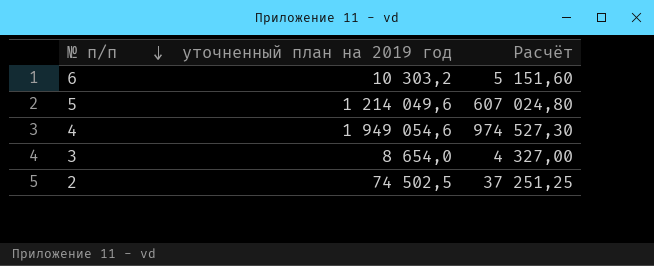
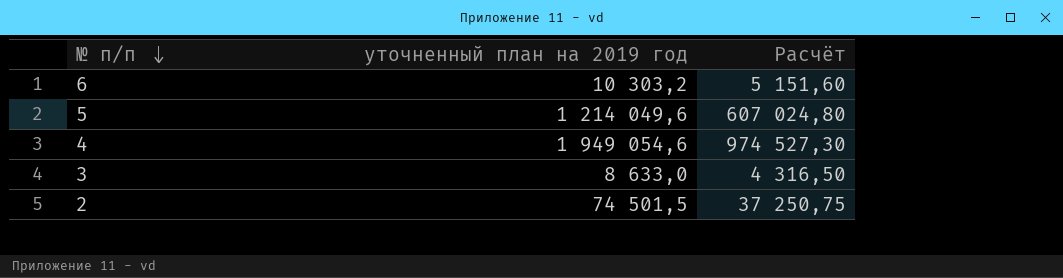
3 | уточненный план на 2019 год: 8 654,0 -> 8 633,0
3 | Расчёт: 4 327,00 -> 4 316,50
2 | уточненный план на 2019 год: 74 502,5 -> 74 501,5
2 | Расчёт: 37 251,25 -> 37 250,75

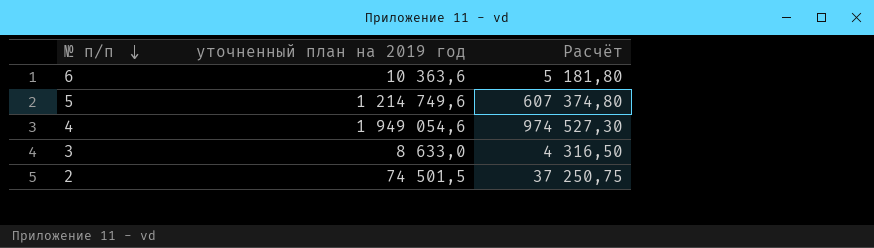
6 | уточненный план на 2019 год: 10 303,2 -> 10 363,6
6 | Расчёт: 5 151,60 -> 5 181,80
5 | уточненный план на 2019 год: 1 214 049,6 -> 1 214 749,6
5 | Расчёт: 607 024,80 -> 607 374,80

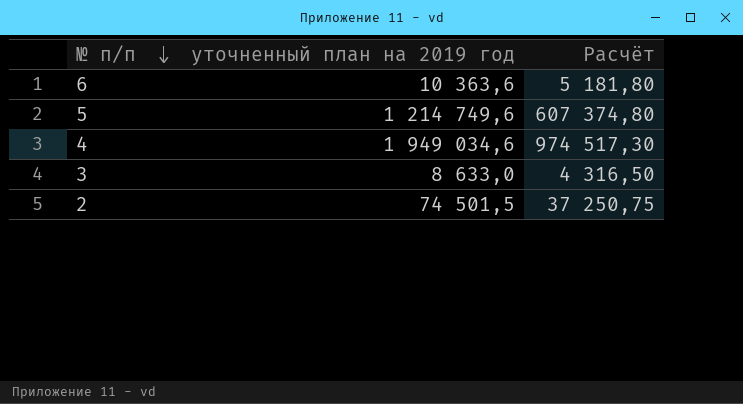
4 | уточненный план на 2019 год: 1 949 054,6 -> 1 949 034,6
4 | Расчёт: 974 527,30 -> 974 517,30

